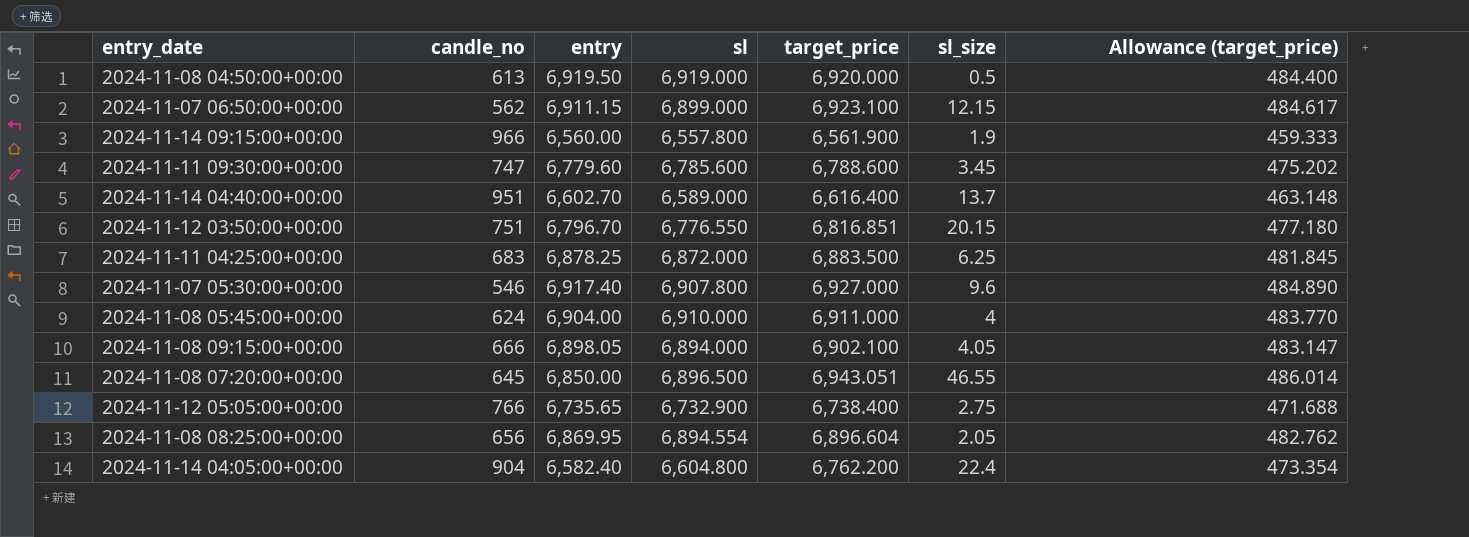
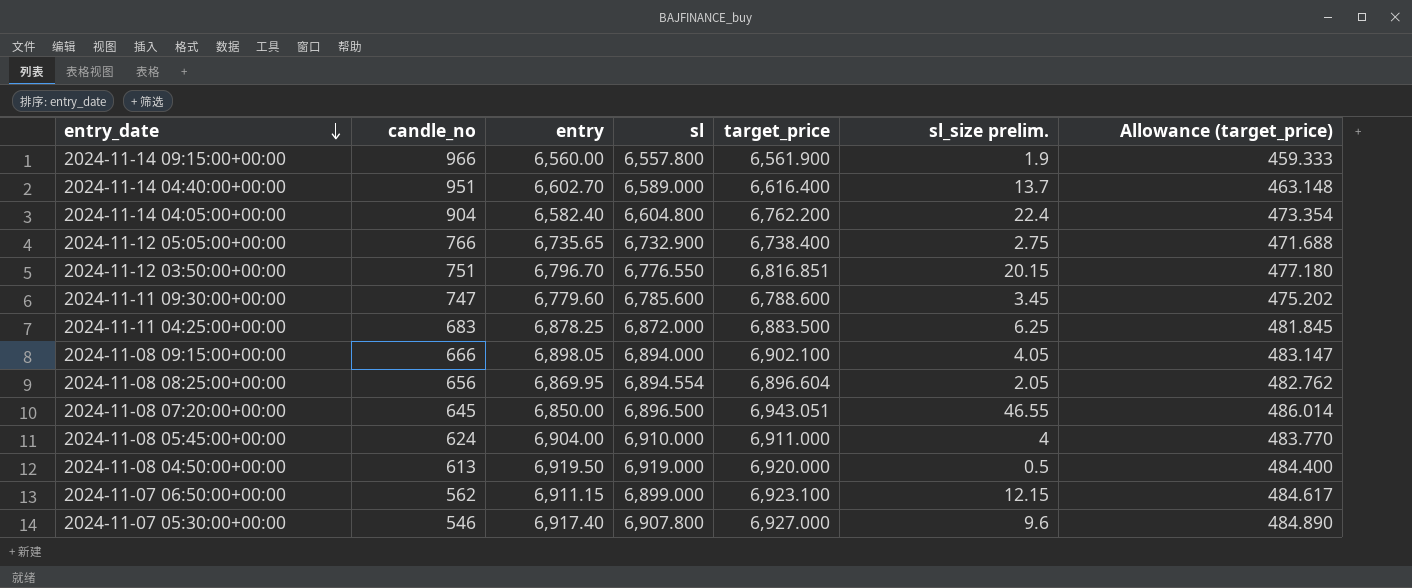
row order: none -> entry_date descending
column name: sl_size -> sl_size prelim.

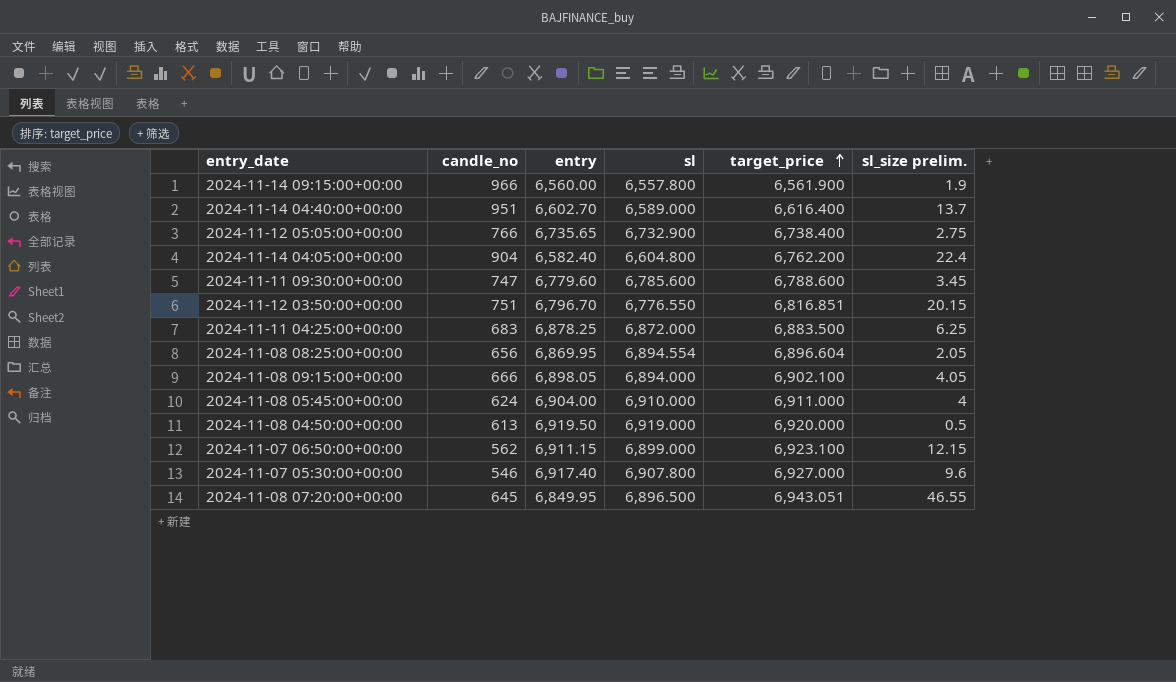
row order: entry_date descending -> target_price ascending
column Allowance (target_price) | formula: [target_price] * 0.07 -> none
2024-11-08 07:20:00+00:00 | entry: 6,850.00 -> 6,849.95

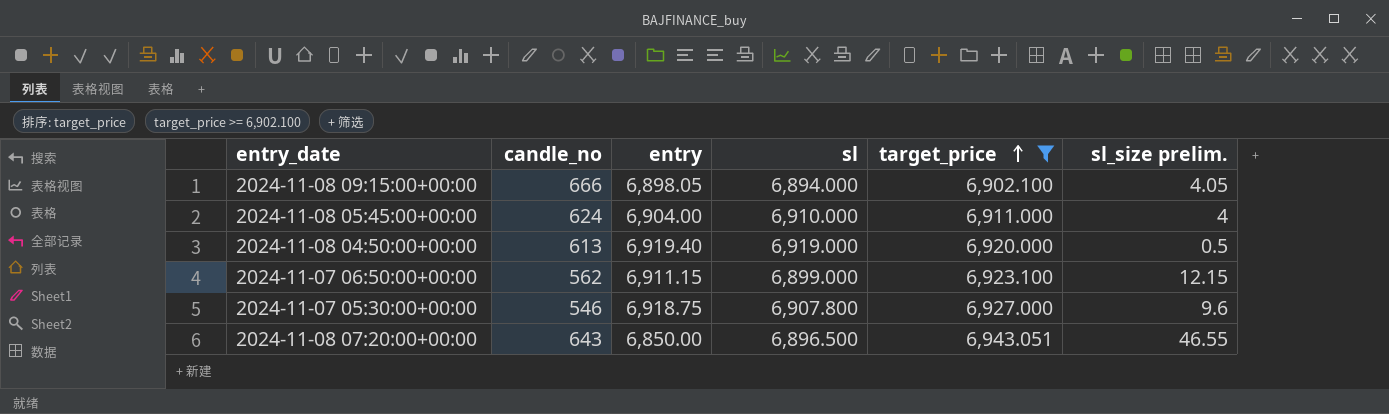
filter: none -> target_price >= 6,902.100
2024-11-08 04:50:00+00:00 | entry: 6,919.50 -> 6,919.40
2024-11-07 05:30:00+00:00 | entry: 6,917.40 -> 6,918.75
2024-11-08 07:20:00+00:00 | candle_no: 645 -> 643
2024-11-08 07:20:00+00:00 | entry: 6,849.95 -> 6,850.00

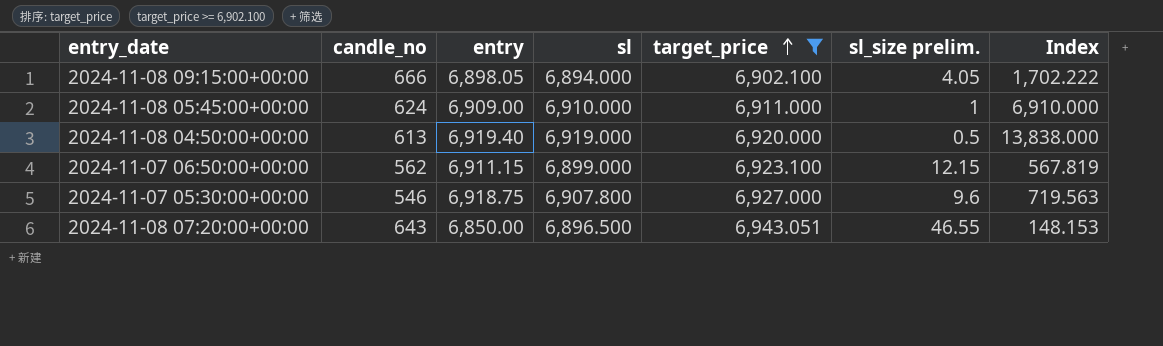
column Index | formula: none -> [sl] / [sl_size prelim.]
2024-11-08 05:45:00+00:00 | entry: 6,904.00 -> 6,909.00
2024-11-08 05:45:00+00:00 | sl_size prelim.: 4 -> 1

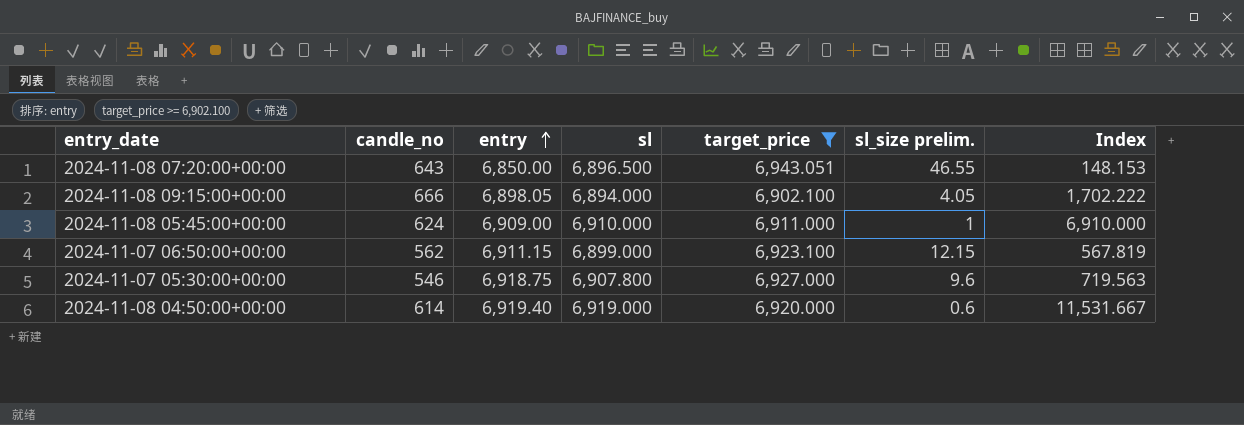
row order: target_price ascending -> entry ascending
2024-11-08 04:50:00+00:00 | candle_no: 613 -> 614
2024-11-08 04:50:00+00:00 | sl_size prelim.: 0.5 -> 0.6
2024-11-08 04:50:00+00:00 | Index: 13,838.000 -> 11,531.667

